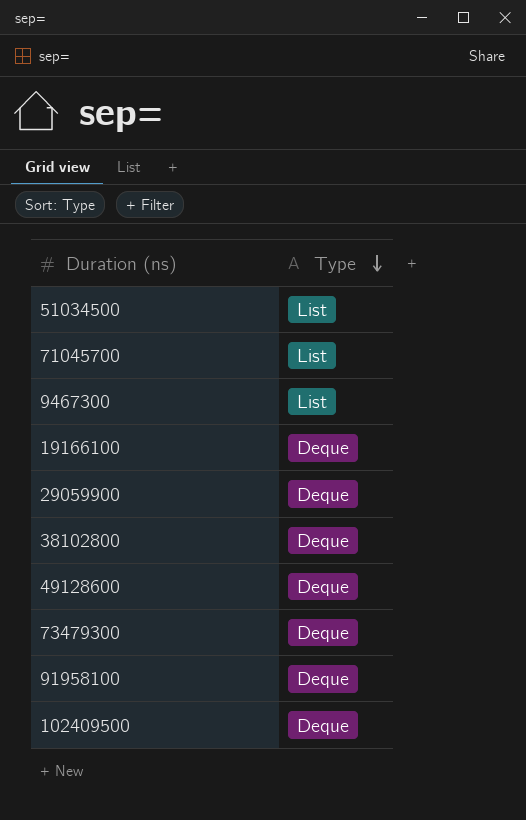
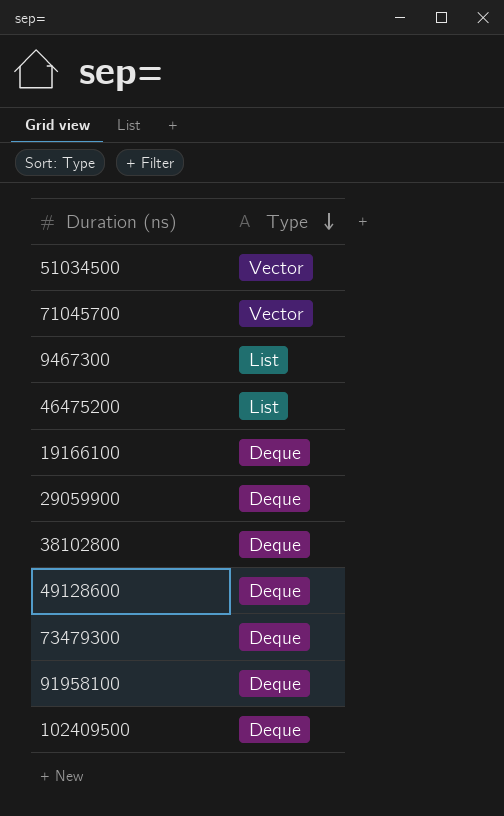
51034500 | Type: List -> Vector
71045700 | Type: List -> Vector
row 46475200: none -> List

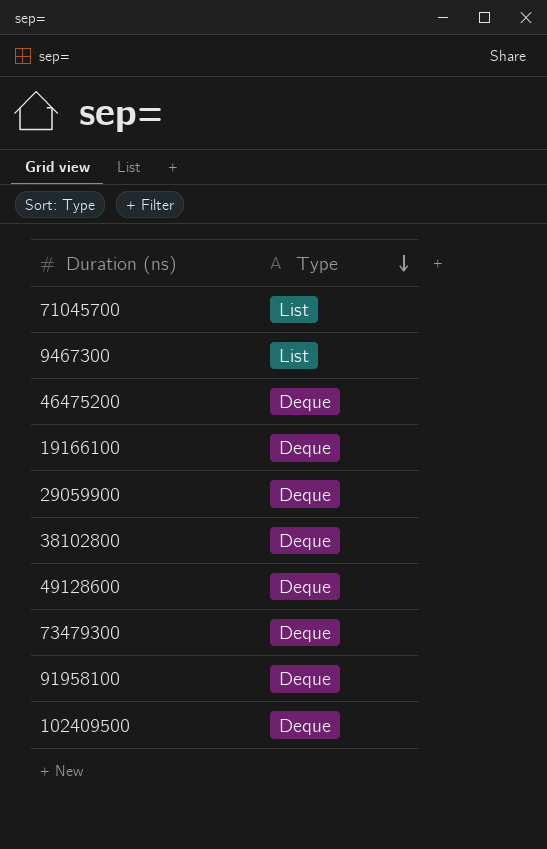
row 51034500: Vector -> none
71045700 | Type: Vector -> List
46475200 | Type: List -> Deque

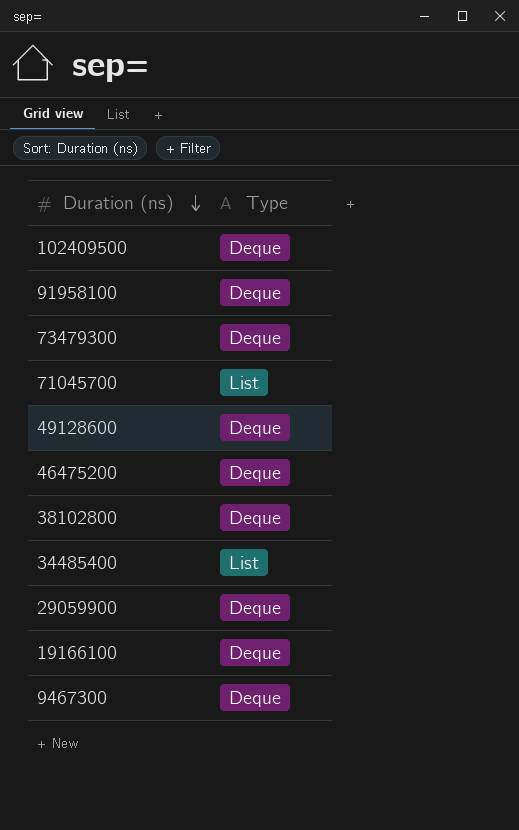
row order: Type descending -> Duration (ns) descending
row 34485400: none -> List
9467300 | Type: List -> Deque

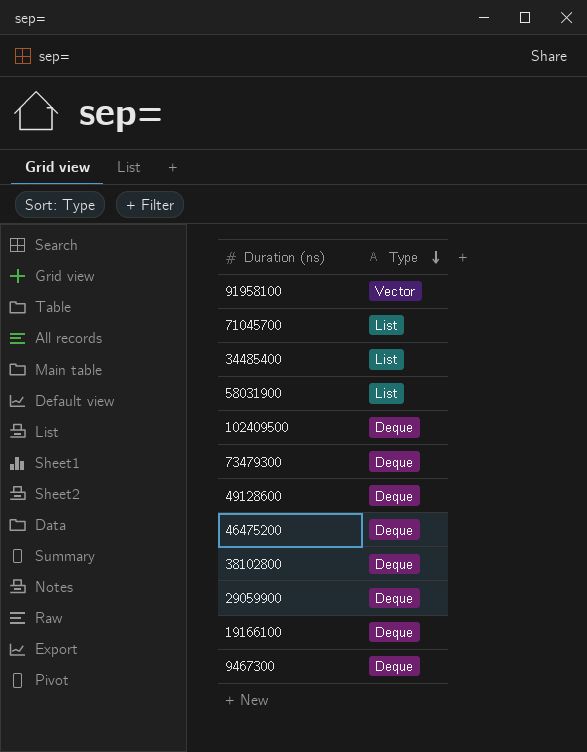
row order: Duration (ns) descending -> Type descending
91958100 | Type: Deque -> Vector
row 58031900: none -> List

